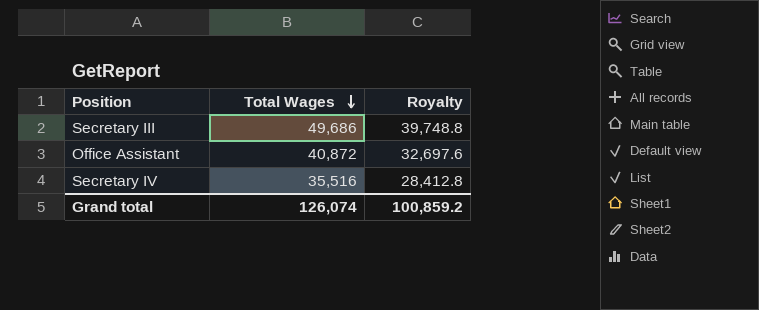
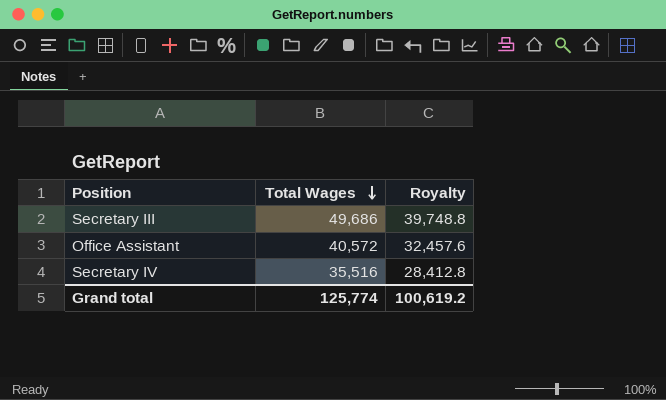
Office Assistant | Total Wages: 40,872 -> 40,572
Office Assistant | Royalty: 32,697.6 -> 32,457.6
Grand total | Total Wages: 126,074 -> 125,774
Grand total | Royalty: 100,859.2 -> 100,619.2

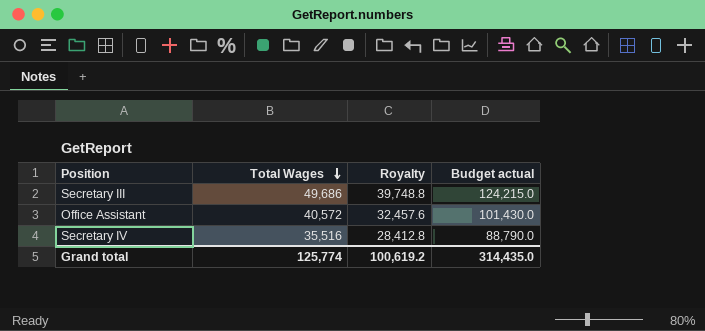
column Budget actual | formula: none -> [Total Wages] * 2.5

